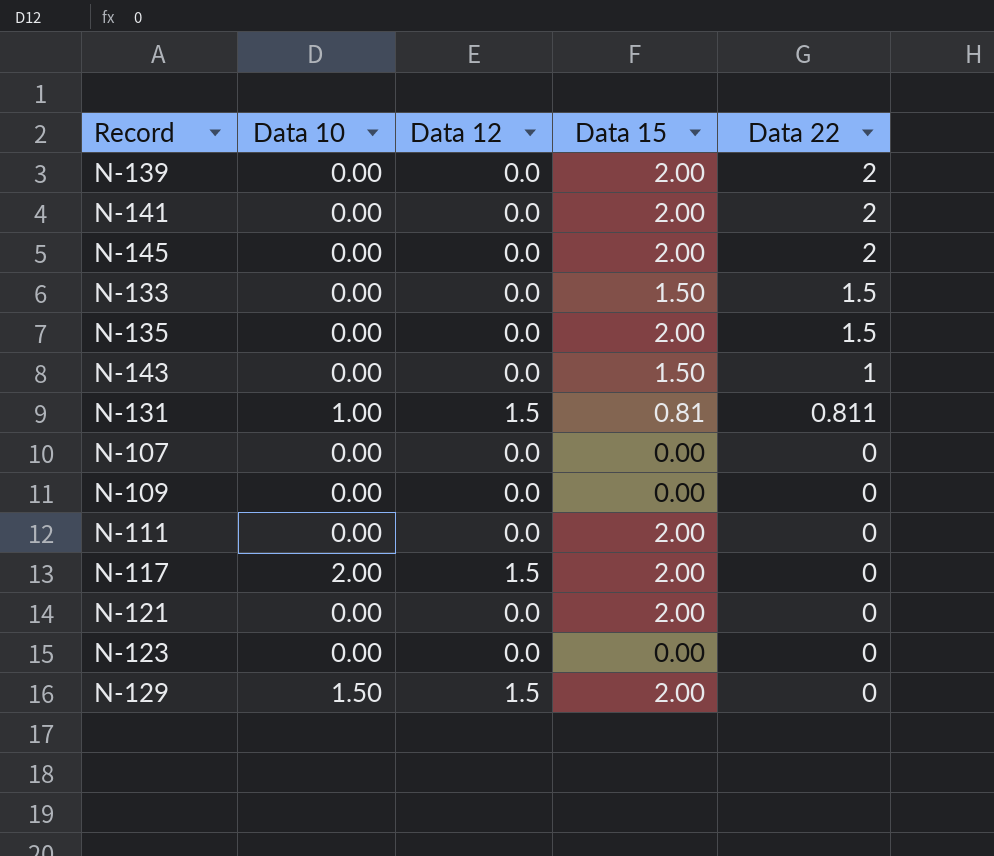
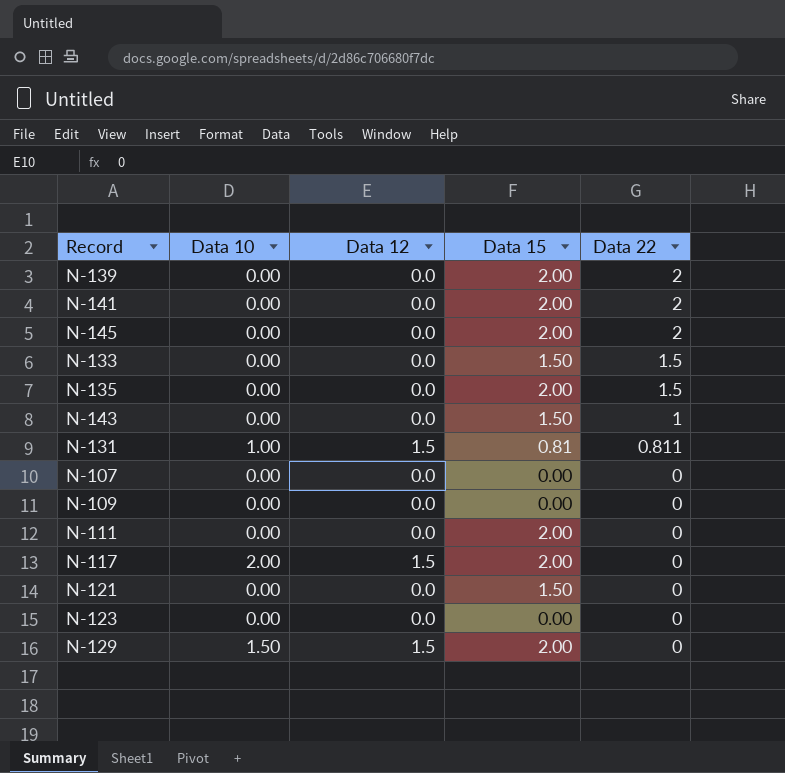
N-121 | Data 15: 2.00 -> 1.50

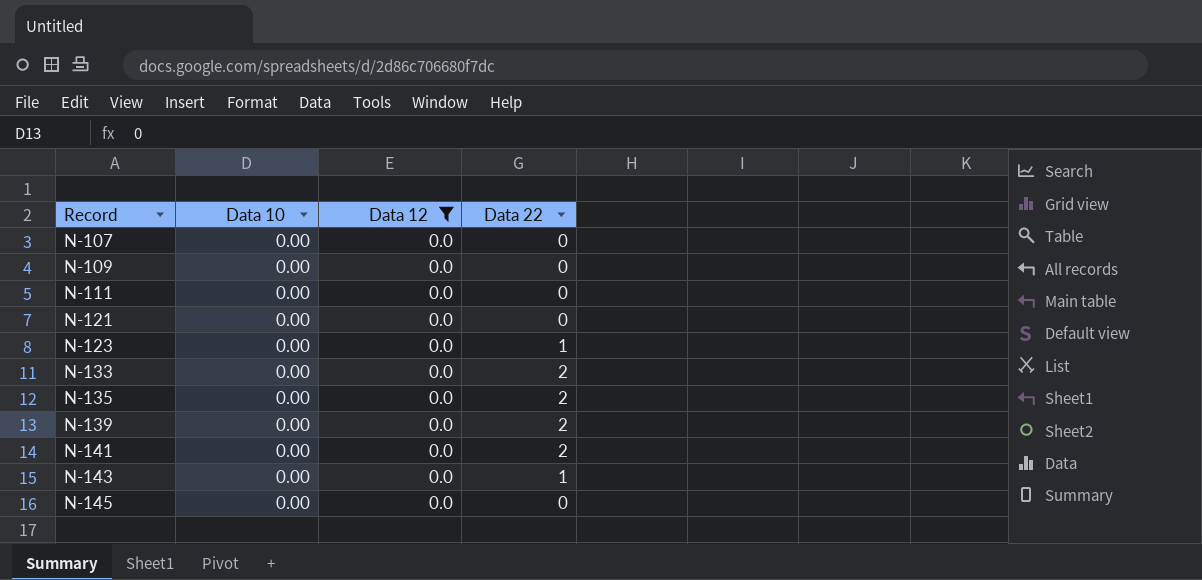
filter: none -> Data 12 = 0.0
row order: Data 22 descending -> Record ascending
column Data 15 | position: 4 -> none
N-123 | Data 22: 0 -> 1
N-133 | Data 22: 1.5 -> 2
N-135 | Data 22: 1.5 -> 2
N-145 | Data 22: 2 -> 0

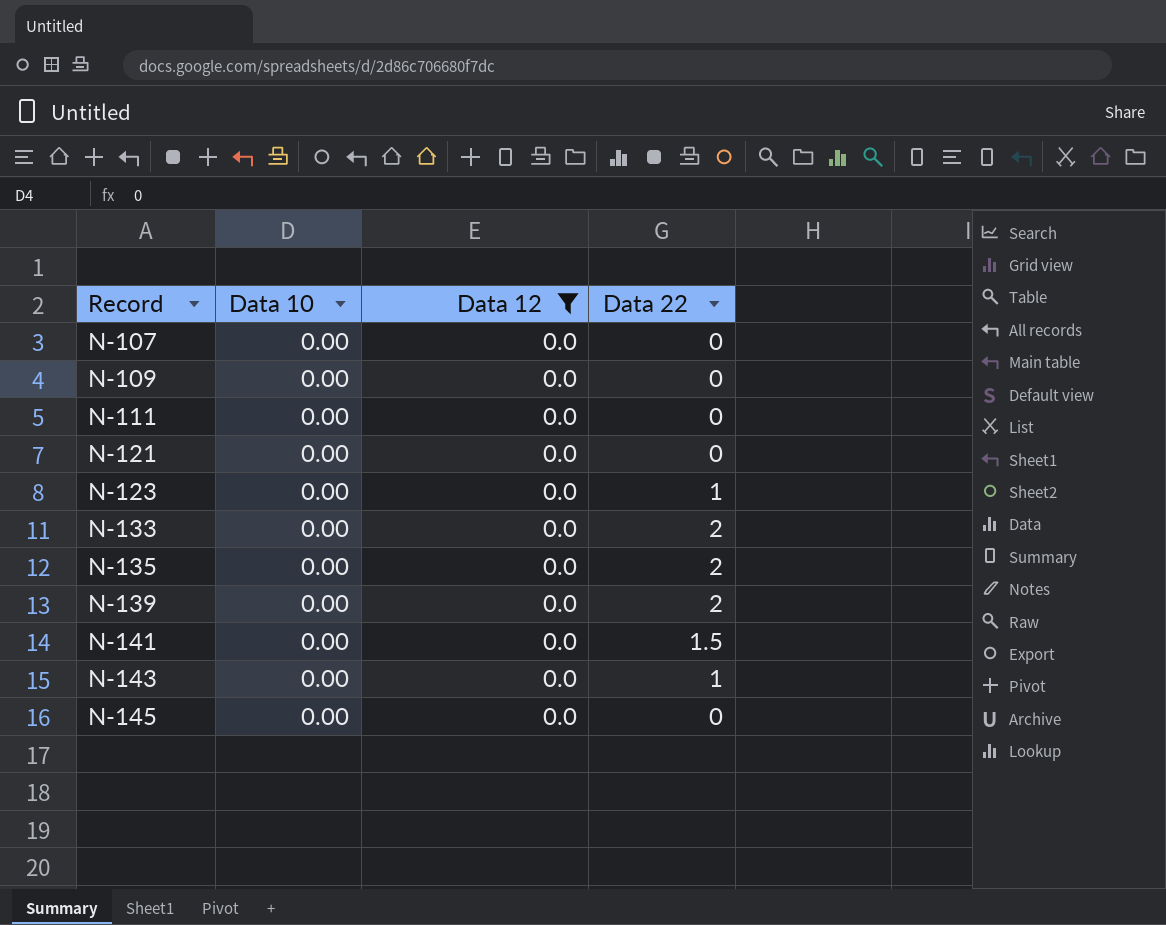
N-141 | Data 22: 2 -> 1.5

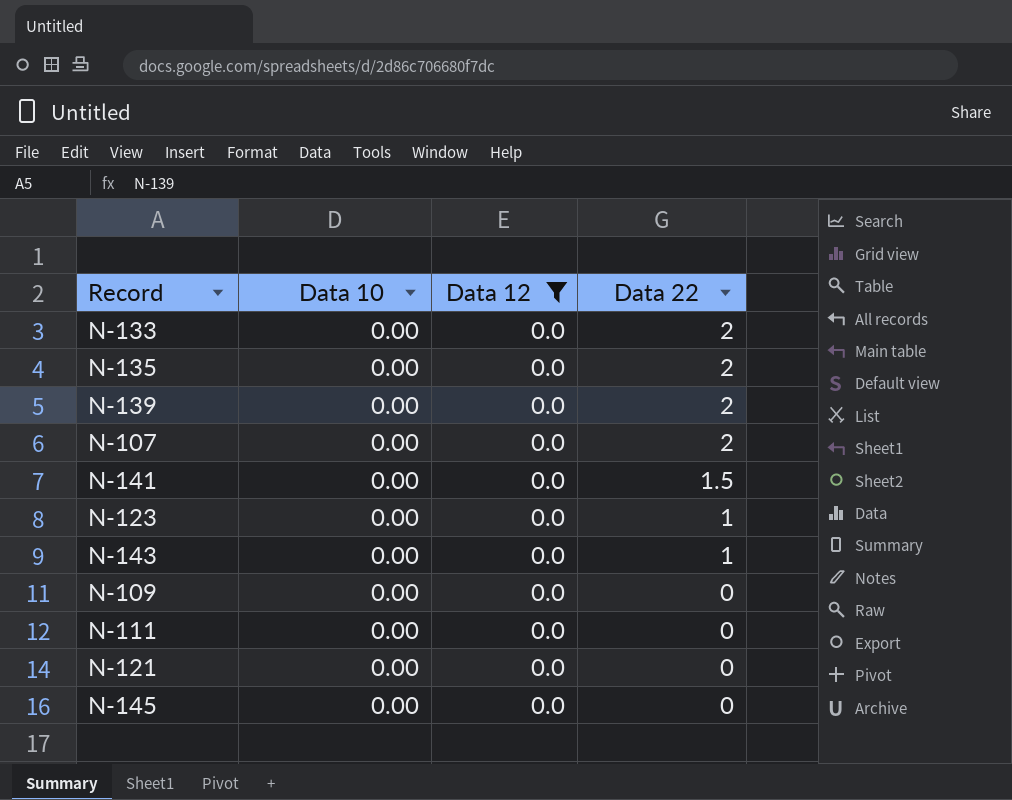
row order: Record ascending -> Data 22 descending
N-107 | Data 22: 0 -> 2

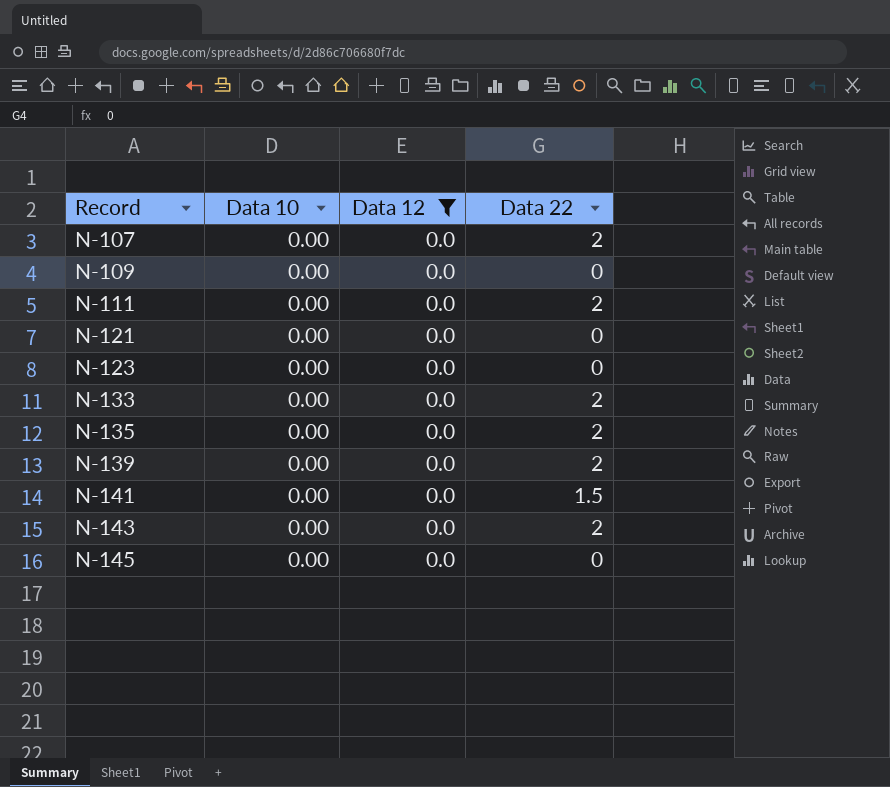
row order: Data 22 descending -> Record ascending
N-111 | Data 22: 0 -> 2
N-123 | Data 22: 1 -> 0
N-143 | Data 22: 1 -> 2

